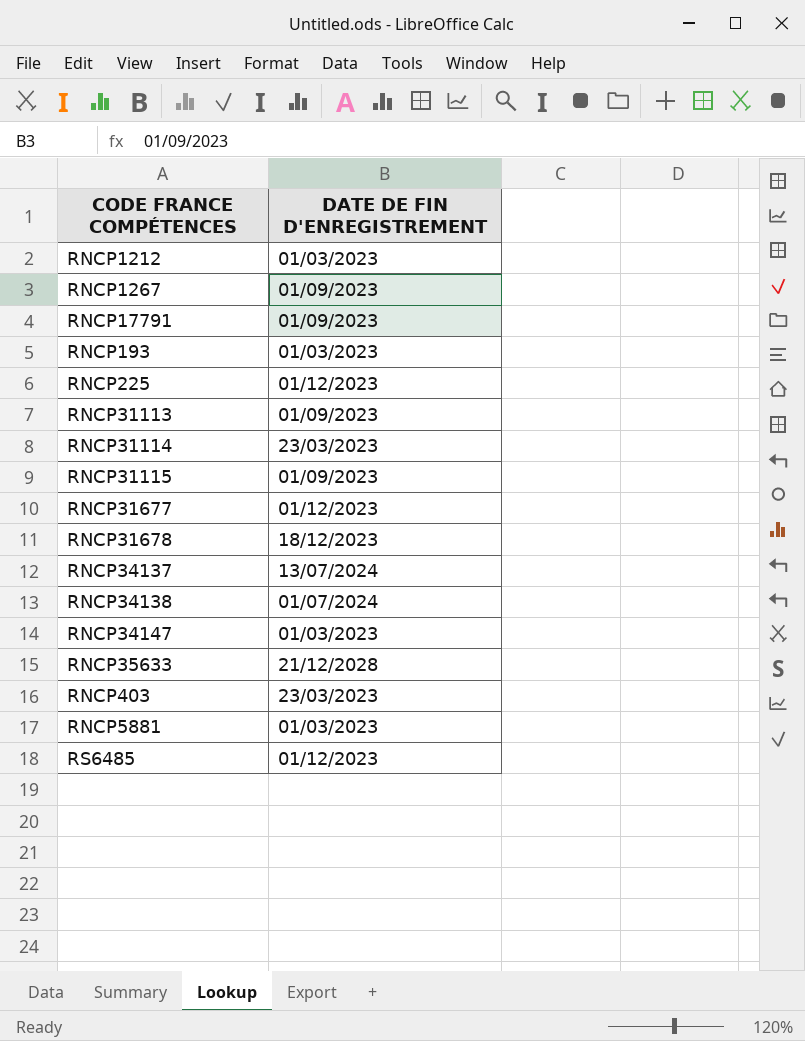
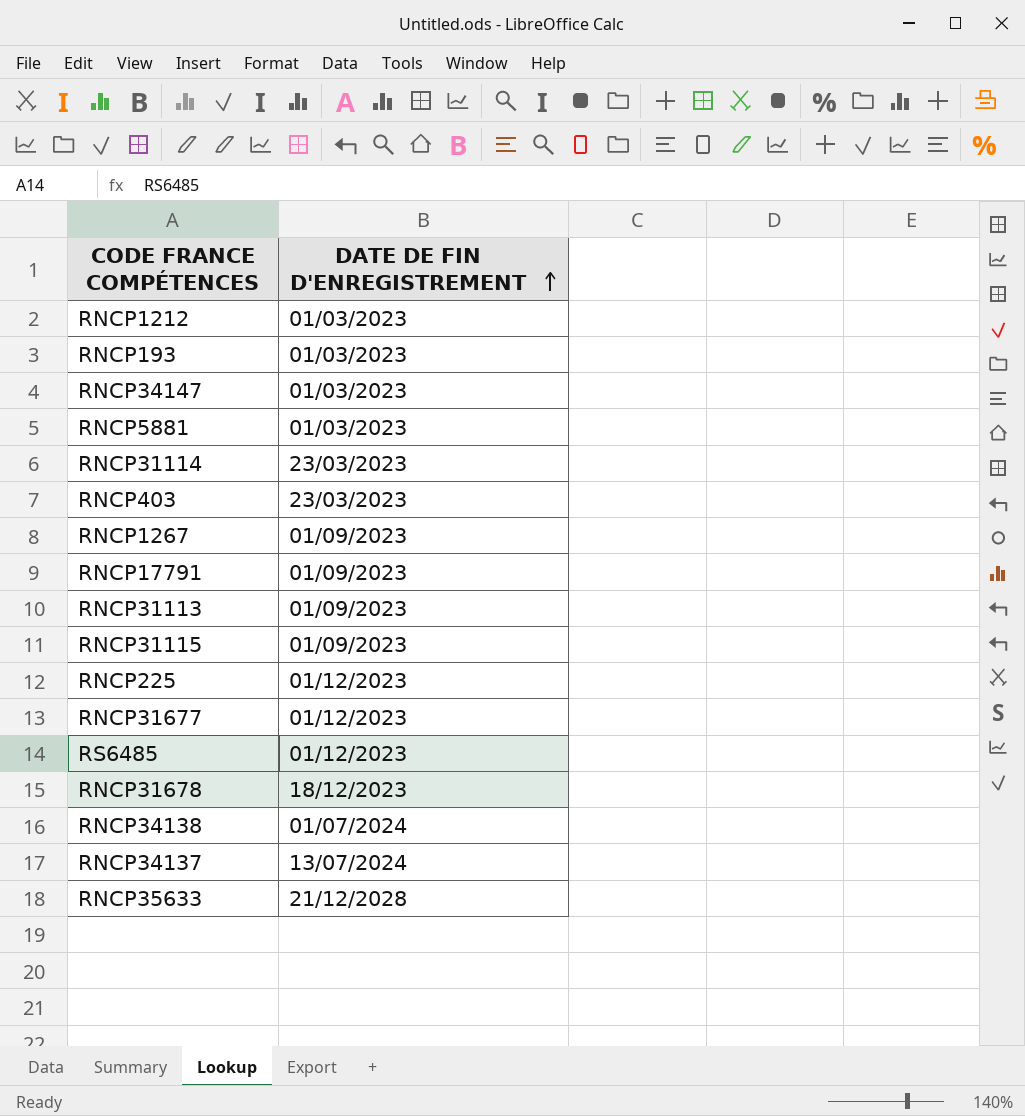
row order: none -> DATE DE FIN D'ENREGISTREMENT ascending

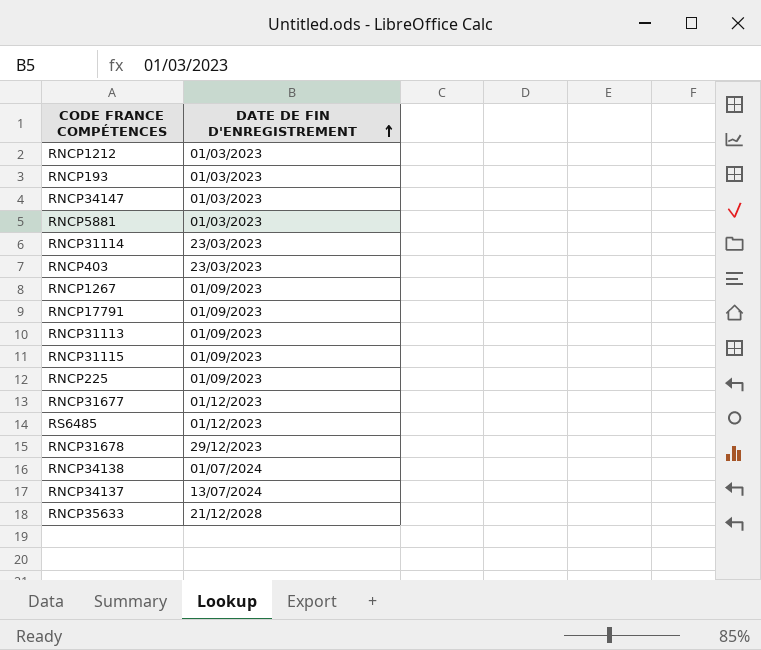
RNCP225 | DATE DE FIN D'ENREGISTREMENT: 01/12/2023 -> 01/09/2023
RNCP31678 | DATE DE FIN D'ENREGISTREMENT: 18/12/2023 -> 29/12/2023

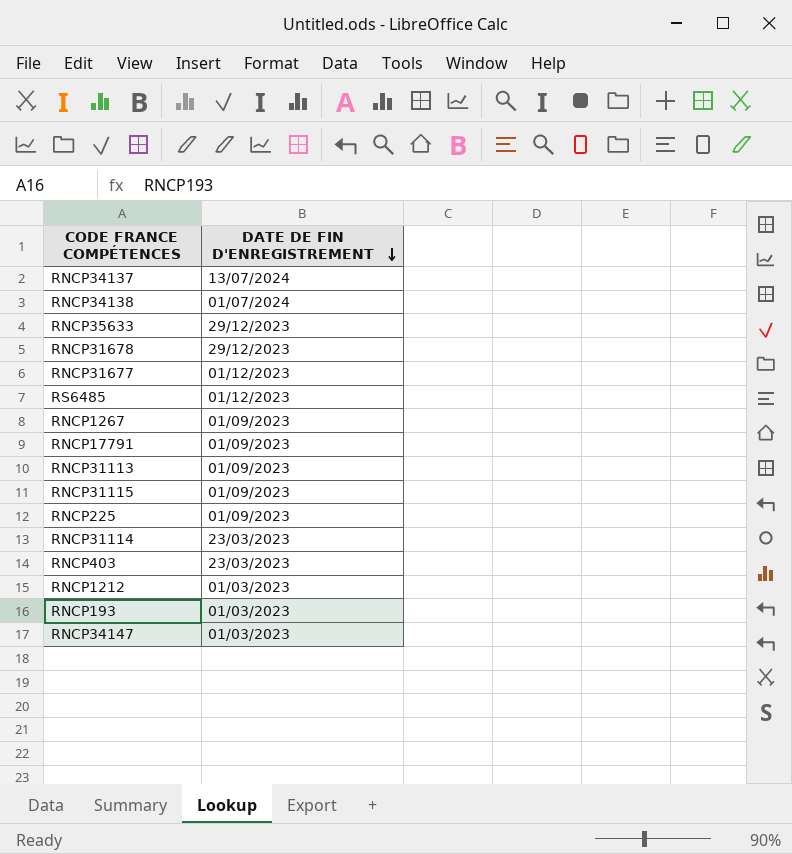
row order: DATE DE FIN D'ENREGISTREMENT ascending -> DATE DE FIN D'ENREGISTREMENT descending
row RNCP5881: 01/03/2023 -> none
RNCP35633 | DATE DE FIN D'ENREGISTREMENT: 21/12/2028 -> 29/12/2023

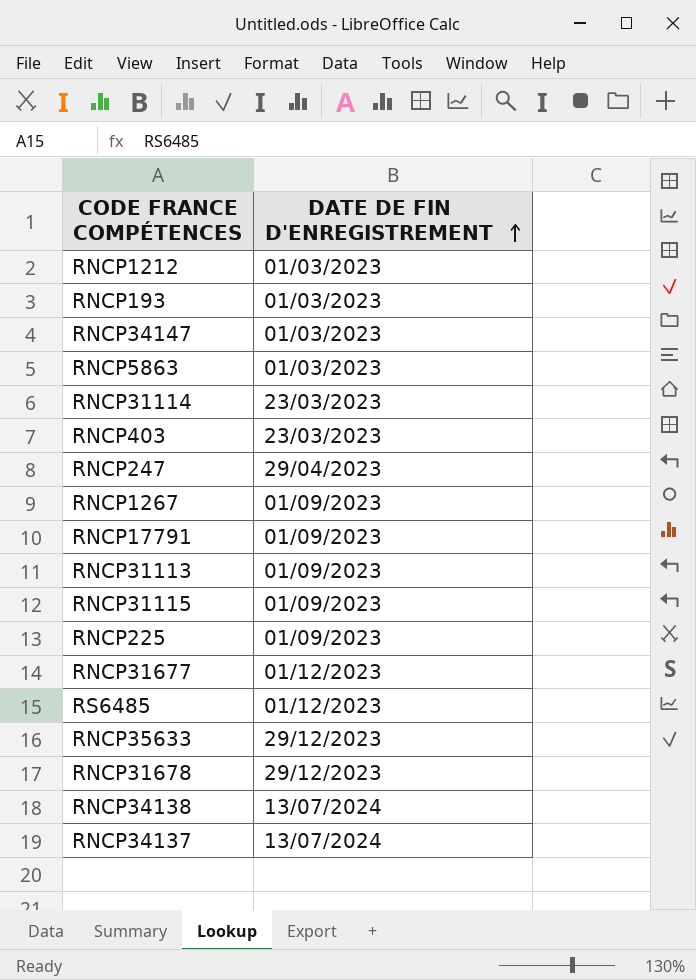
row order: DATE DE FIN D'ENREGISTREMENT descending -> DATE DE FIN D'ENREGISTREMENT ascending
row RNCP5863: none -> 01/03/2023
row RNCP247: none -> 29/04/2023
RNCP34138 | DATE DE FIN D'ENREGISTREMENT: 01/07/2024 -> 13/07/2024

